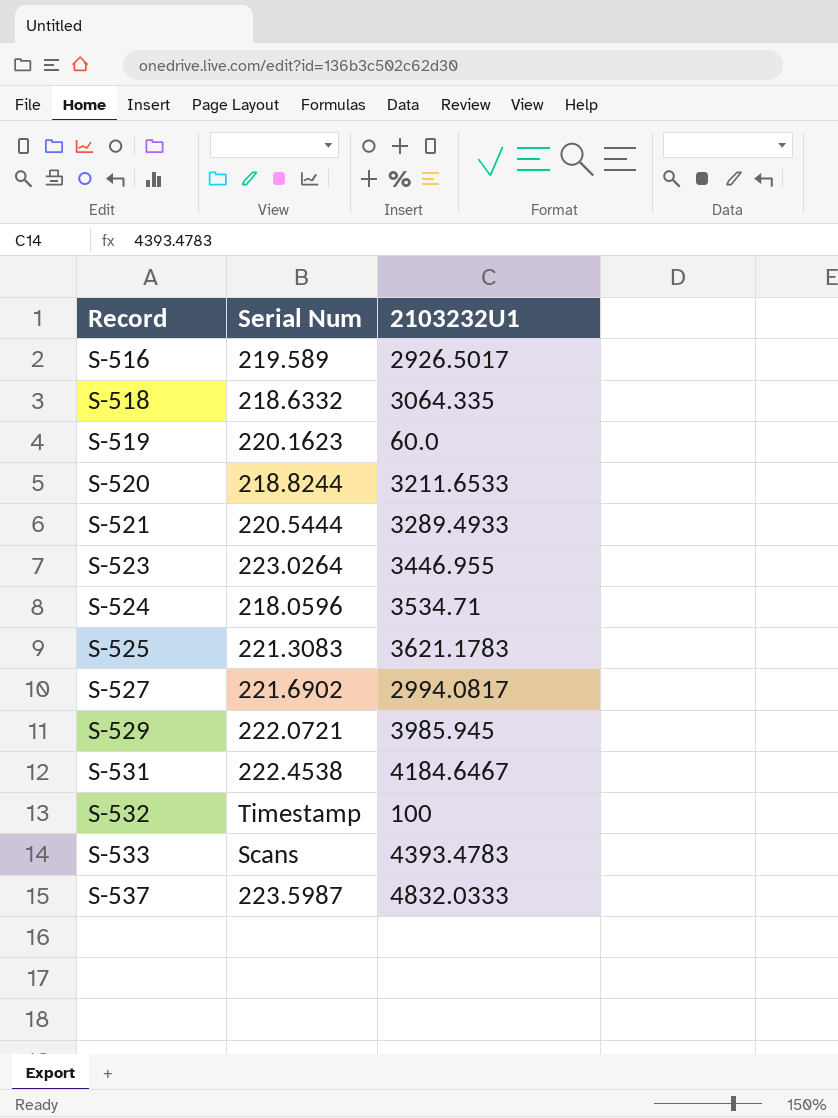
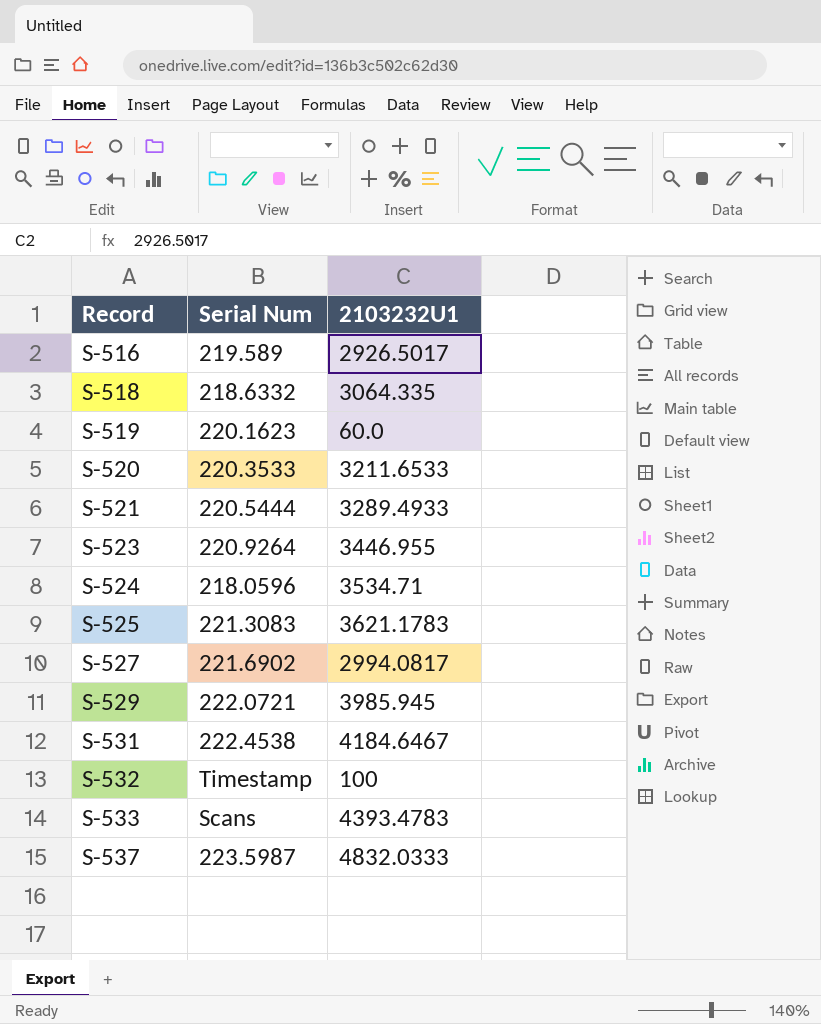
S-520 | Serial Num: 218.8244 -> 220.3533
S-523 | Serial Num: 223.0264 -> 220.9264

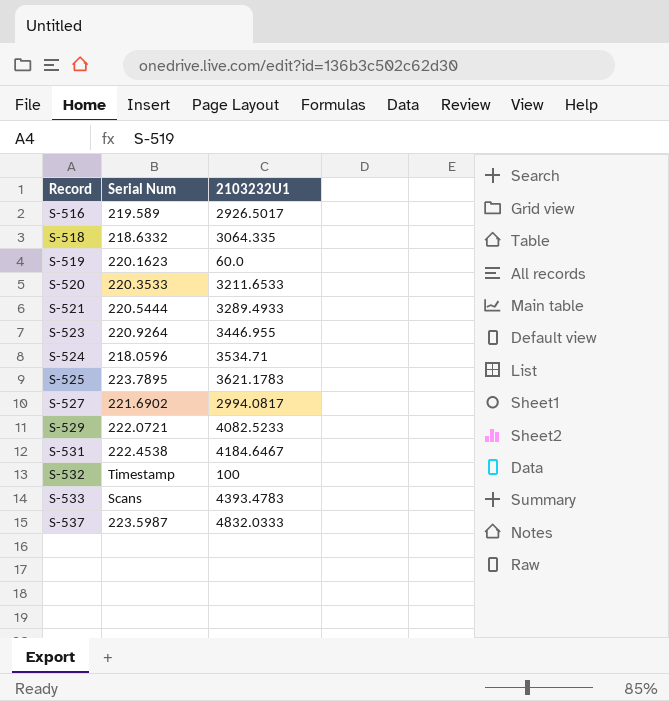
S-525 | Serial Num: 221.3083 -> 223.7895
S-529 | 2103232U1: 3985.945 -> 4082.5233

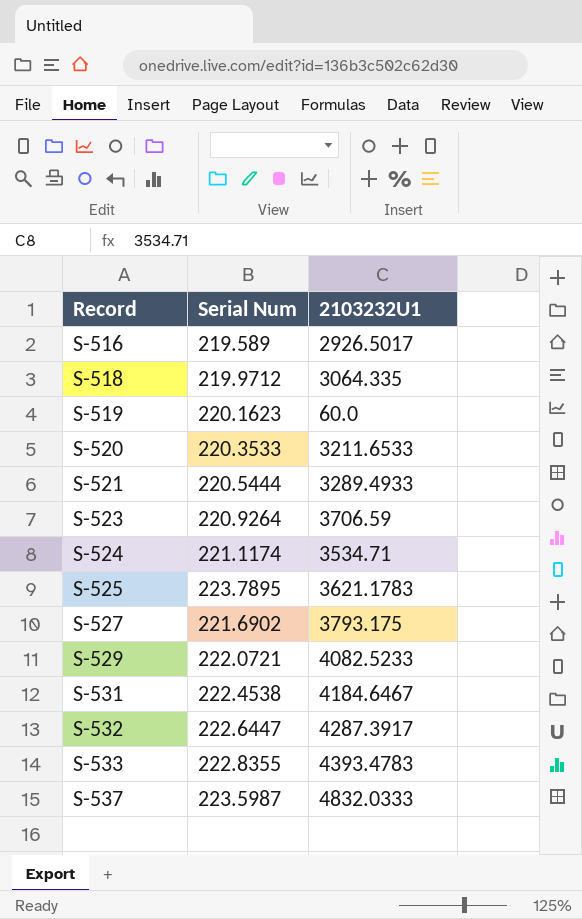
S-518 | Serial Num: 218.6332 -> 219.9712
S-523 | 2103232U1: 3446.955 -> 3706.59
S-524 | Serial Num: 218.0596 -> 221.1174
S-527 | 2103232U1: 2994.0817 -> 3793.175
S-532 | Serial Num: Timestamp -> 222.6447
S-532 | 2103232U1: 100 -> 4287.3917
S-533 | Serial Num: Scans -> 222.8355

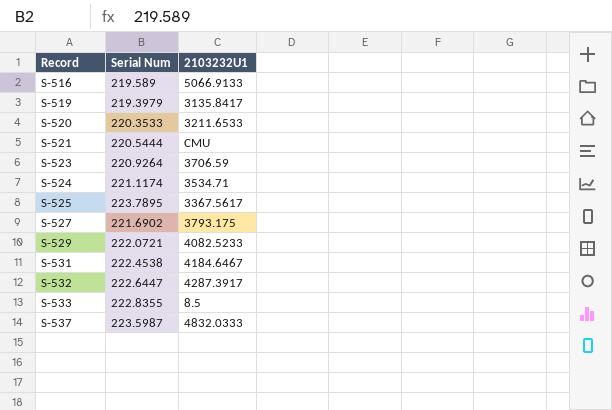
row S-518: 219.9712 | 3064.335 -> none
S-516 | 2103232U1: 2926.5017 -> 5066.9133
S-519 | Serial Num: 220.1623 -> 219.3979
S-519 | 2103232U1: 60.0 -> 3135.8417
S-521 | 2103232U1: 3289.4933 -> CMU
S-525 | 2103232U1: 3621.1783 -> 3367.5617
S-533 | 2103232U1: 4393.4783 -> 8.5

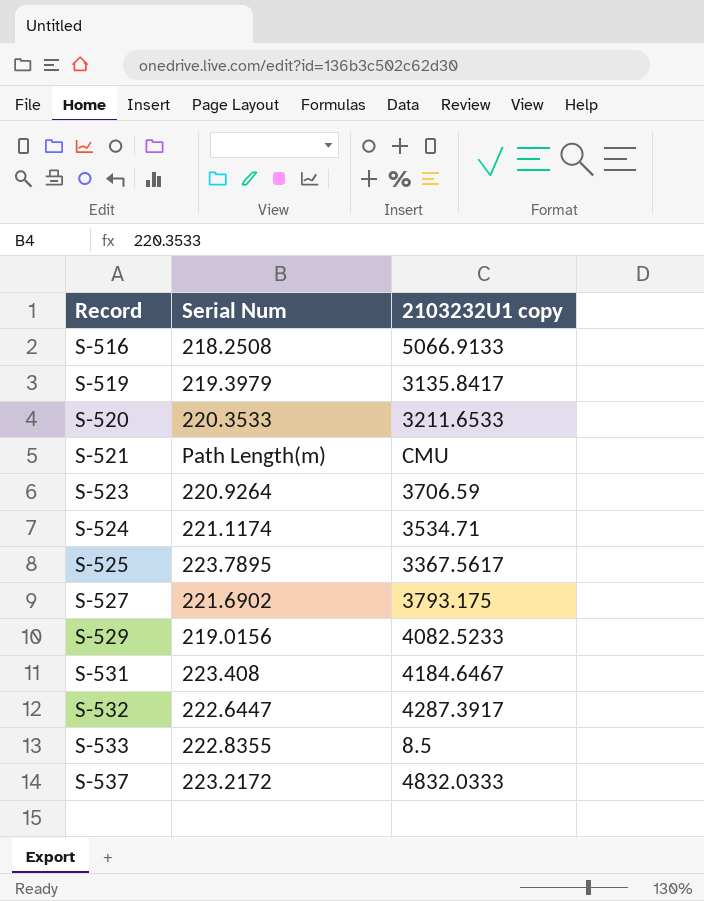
column name: 2103232U1 -> 2103232U1 copy
S-516 | Serial Num: 219.589 -> 218.2508
S-521 | Serial Num: 220.5444 -> Path Length(m)
S-529 | Serial Num: 222.0721 -> 219.0156
S-531 | Serial Num: 222.4538 -> 223.408
S-537 | Serial Num: 223.5987 -> 223.2172

